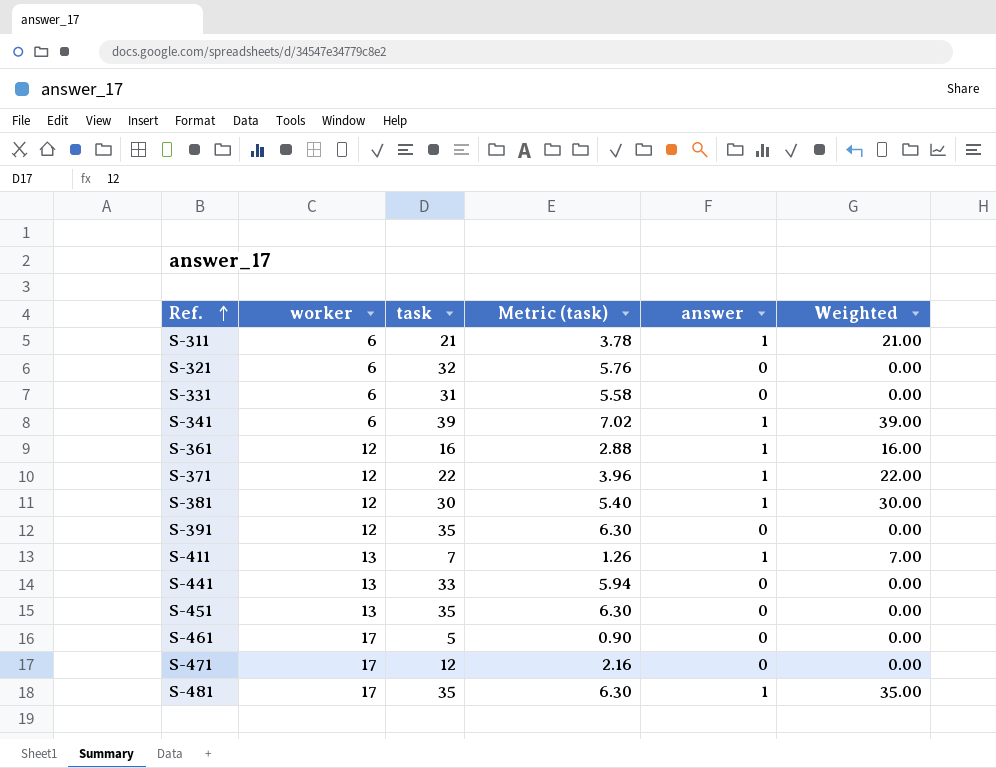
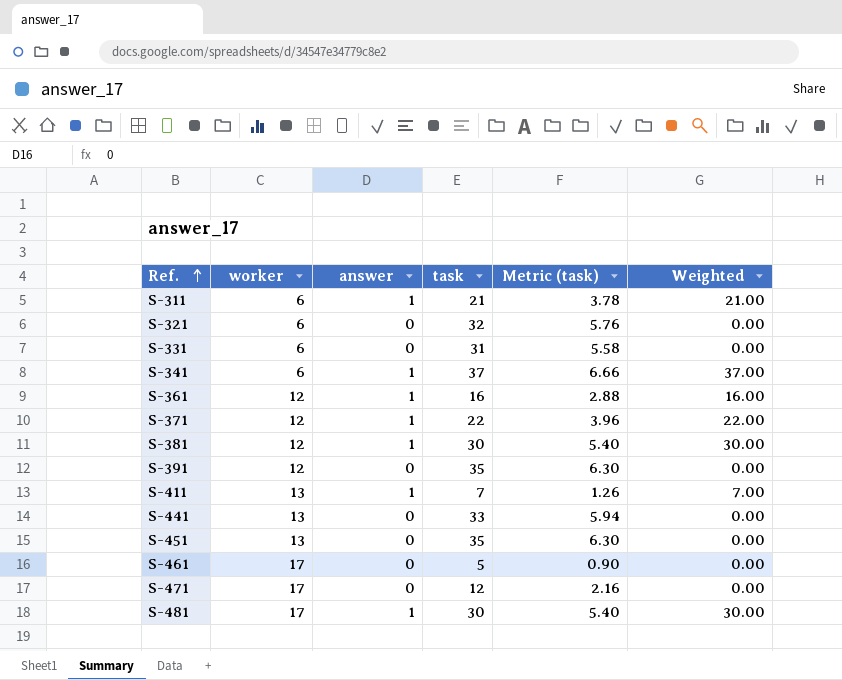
column answer | position: 5 -> 3
S-341 | task: 39 -> 37
S-341 | Metric (task): 7.02 -> 6.66
S-341 | Weighted: 39.00 -> 37.00
S-481 | task: 35 -> 30
S-481 | Metric (task): 6.30 -> 5.40
S-481 | Weighted: 35.00 -> 30.00

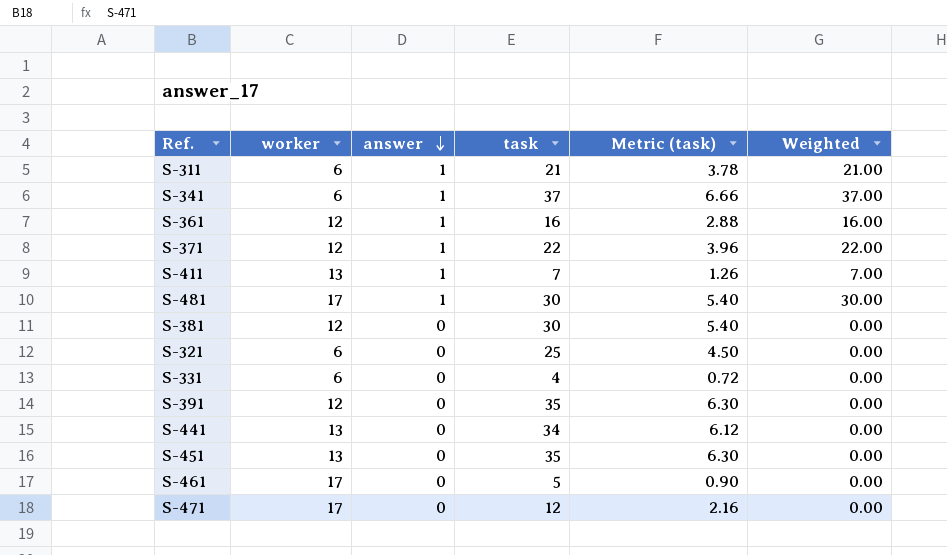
row order: Ref. ascending -> answer descending
S-381 | answer: 1 -> 0
S-381 | Weighted: 30.00 -> 0.00
S-321 | task: 32 -> 25
S-321 | Metric (task): 5.76 -> 4.50
S-331 | task: 31 -> 4
S-331 | Metric (task): 5.58 -> 0.72
S-441 | task: 33 -> 34
S-441 | Metric (task): 5.94 -> 6.12

